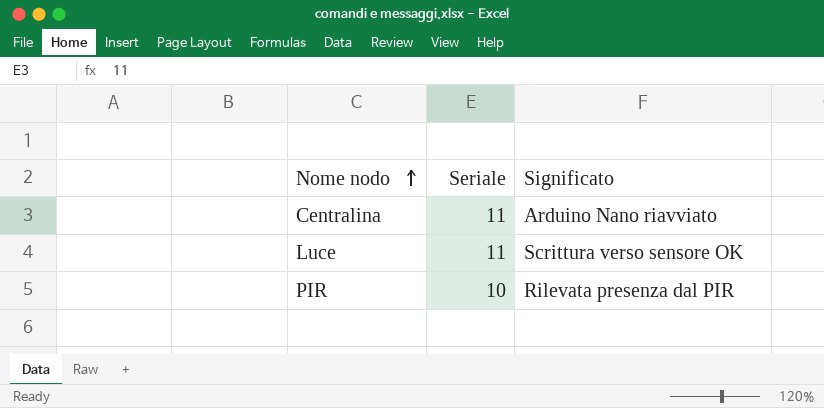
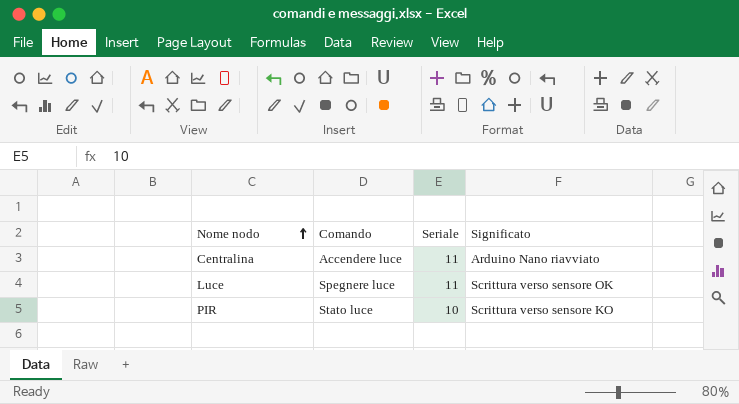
column Comando | position: none -> 2
PIR | Significato: Rilevata presenza dal PIR -> Scrittura verso sensore KO

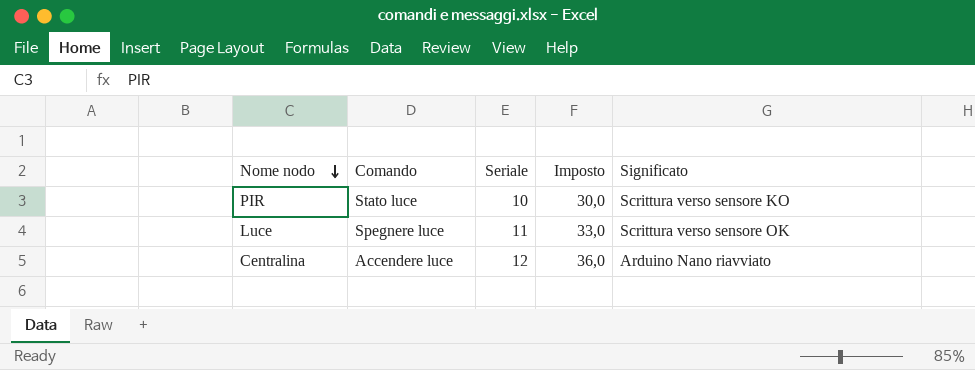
row order: Nome nodo ascending -> Nome nodo descending
column Imposto | formula: none -> [Seriale] * 3
Centralina | Seriale: 11 -> 12

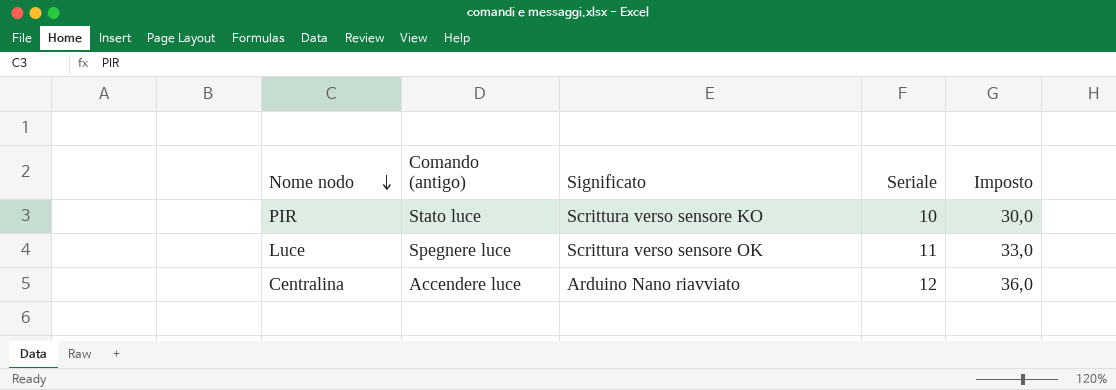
column name: Comando -> Comando (antigo)
column Significato | position: 5 -> 3

